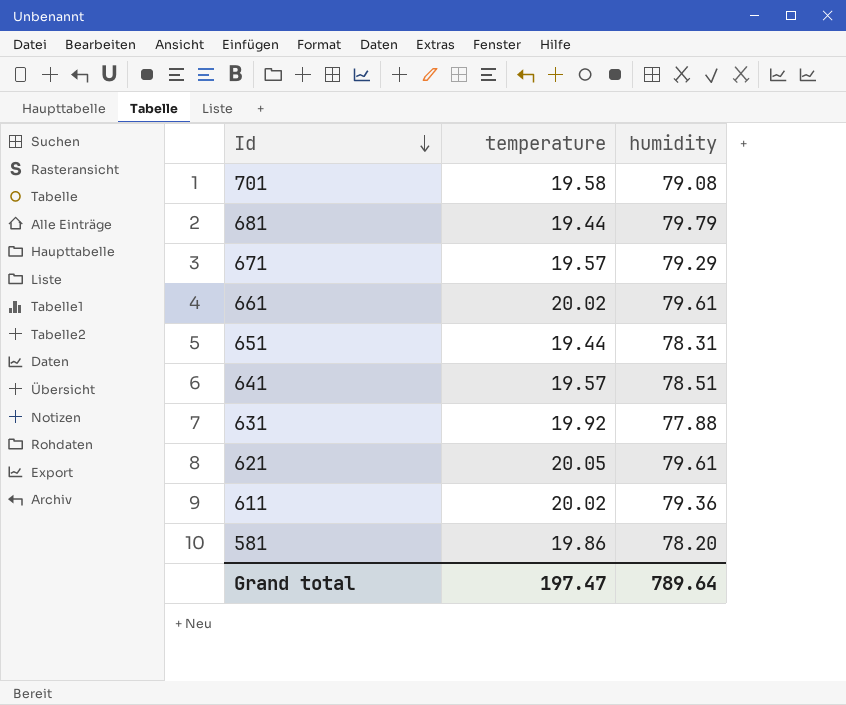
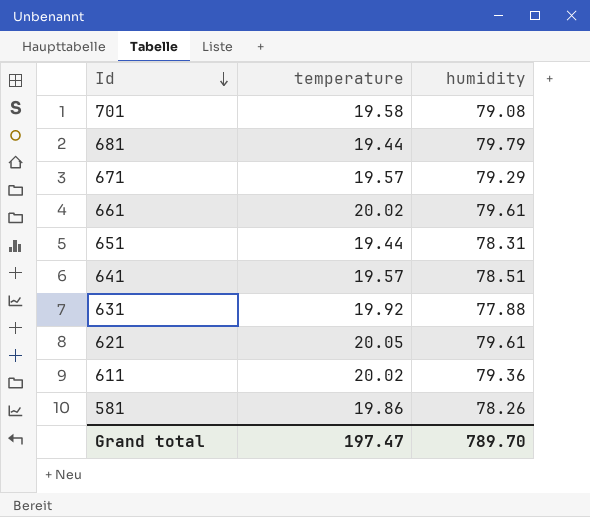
581 | humidity: 78.20 -> 78.26
Grand total | humidity: 789.64 -> 789.70

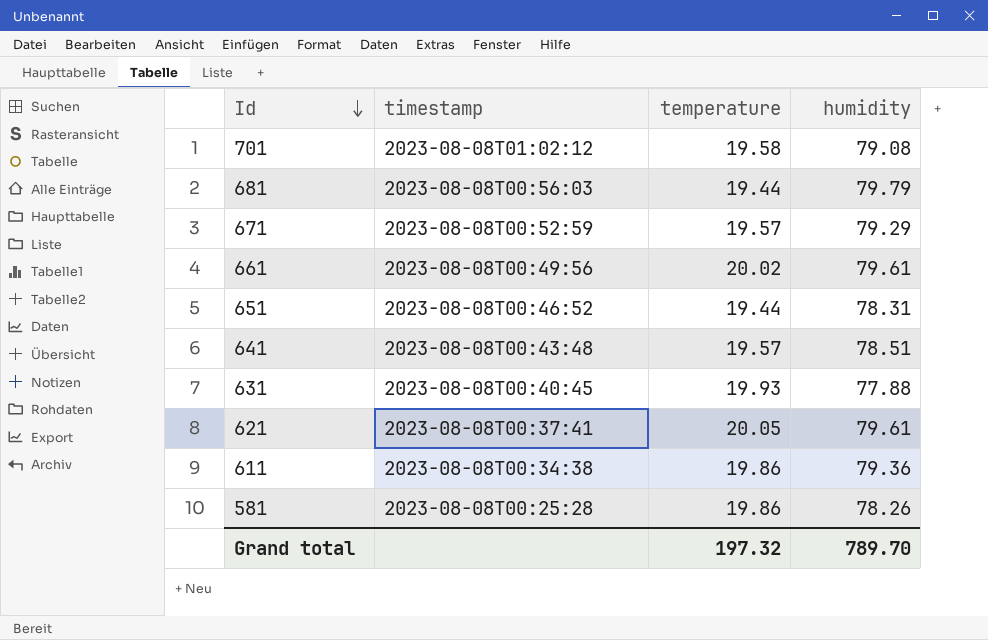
column timestamp | position: none -> 2
631 | temperature: 19.92 -> 19.93
611 | temperature: 20.02 -> 19.86
Grand total | temperature: 197.47 -> 197.32

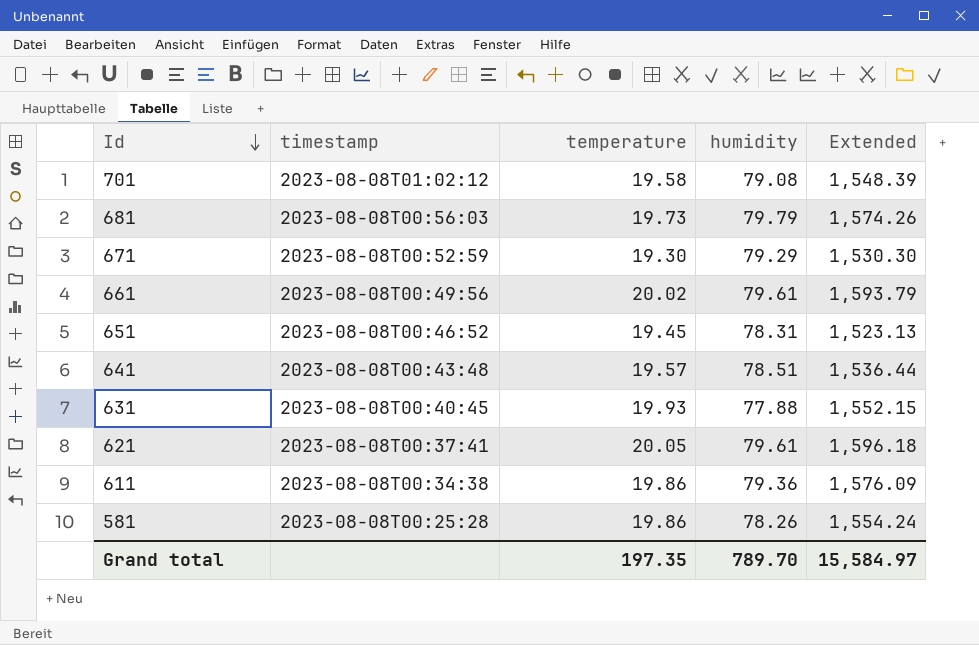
column Extended | formula: none -> [temperature] * [humidity]
681 | temperature: 19.44 -> 19.73
671 | temperature: 19.57 -> 19.30
651 | temperature: 19.44 -> 19.45
Grand total | temperature: 197.32 -> 197.35

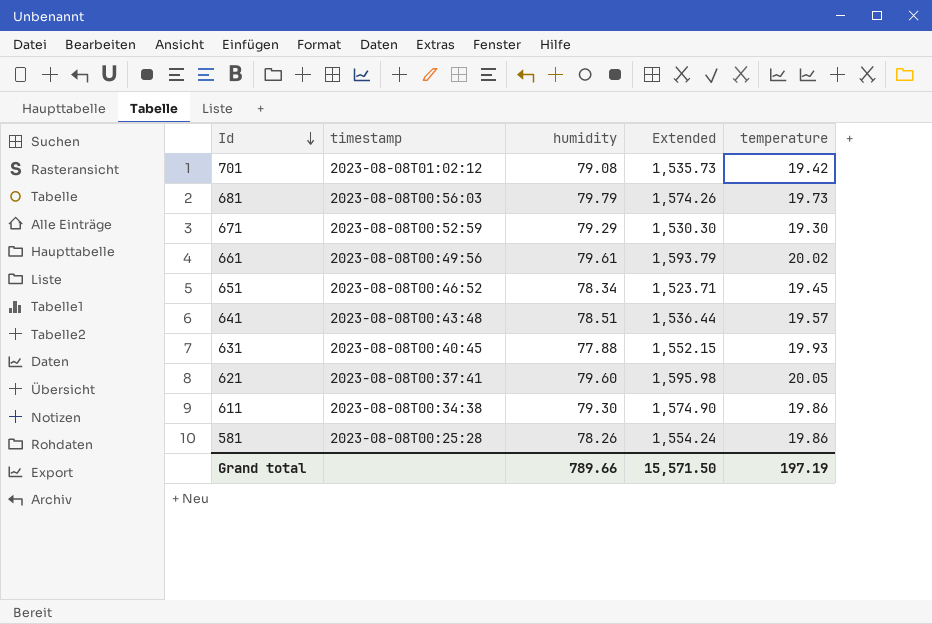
column temperature | position: 3 -> 5
701 | Extended: 1,548.39 -> 1,535.73
701 | temperature: 19.58 -> 19.42
651 | humidity: 78.31 -> 78.34
651 | Extended: 1,523.13 -> 1,523.71
621 | humidity: 79.61 -> 79.60
621 | Extended: 1,596.18 -> 1,595.98
611 | humidity: 79.36 -> 79.30
611 | Extended: 1,576.09 -> 1,574.90
Grand total | humidity: 789.70 -> 789.66
Grand total | Extended: 15,584.97 -> 15,571.50
Grand total | temperature: 197.35 -> 197.19

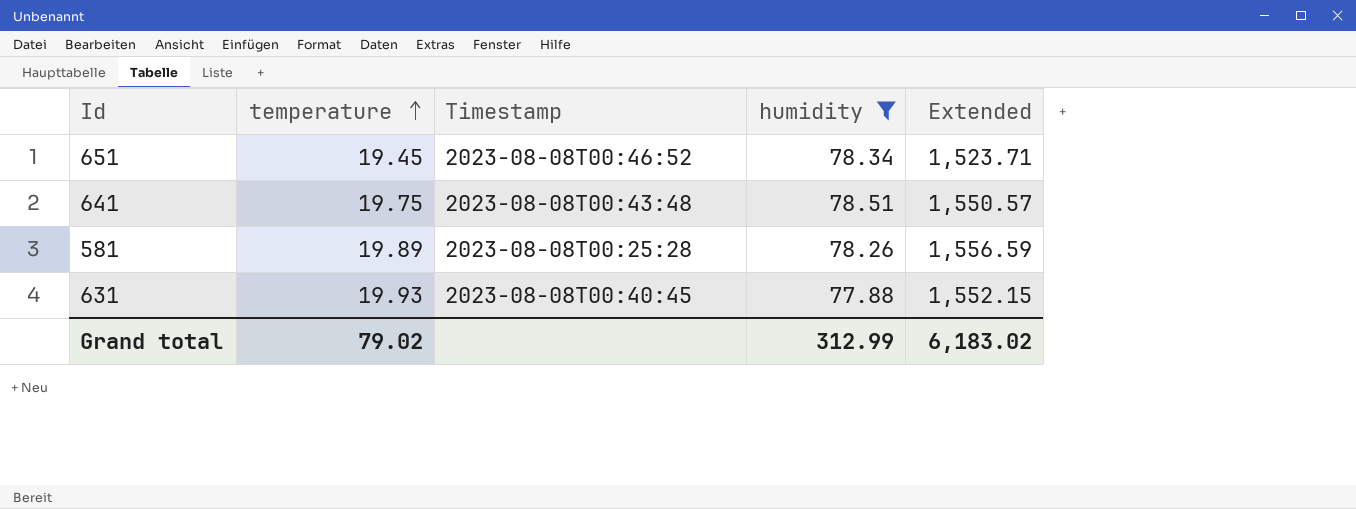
filter: none -> humidity <= 78.51
row order: Id descending -> temperature ascending
column temperature | position: 5 -> 2
column name: timestamp -> Timestamp
641 | temperature: 19.57 -> 19.75
641 | Extended: 1,536.44 -> 1,550.57
581 | temperature: 19.86 -> 19.89
581 | Extended: 1,554.24 -> 1,556.59
Grand total | temperature: 197.19 -> 79.02
Grand total | humidity: 789.66 -> 312.99
Grand total | Extended: 15,571.50 -> 6,183.02

